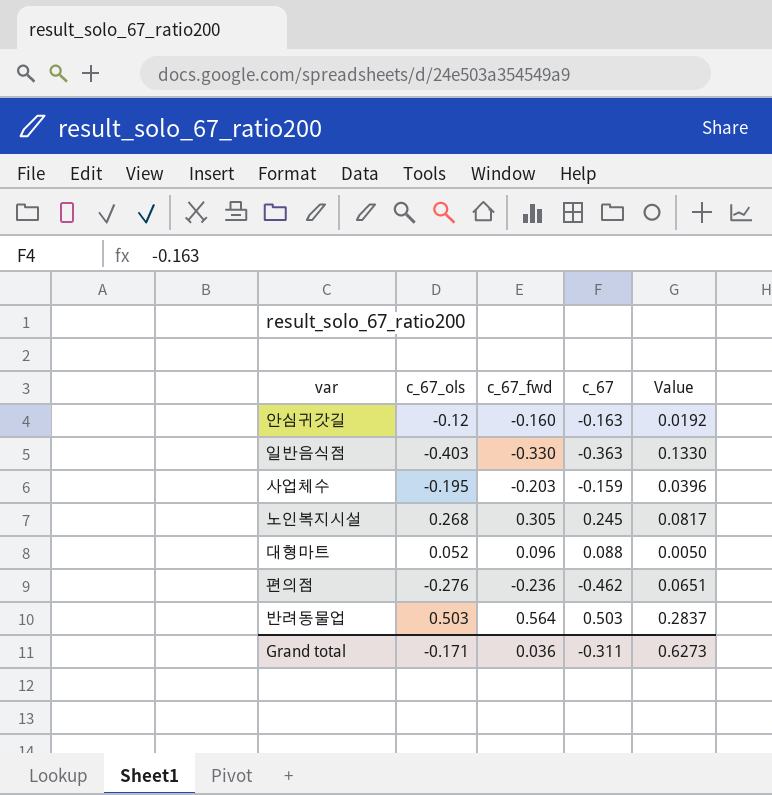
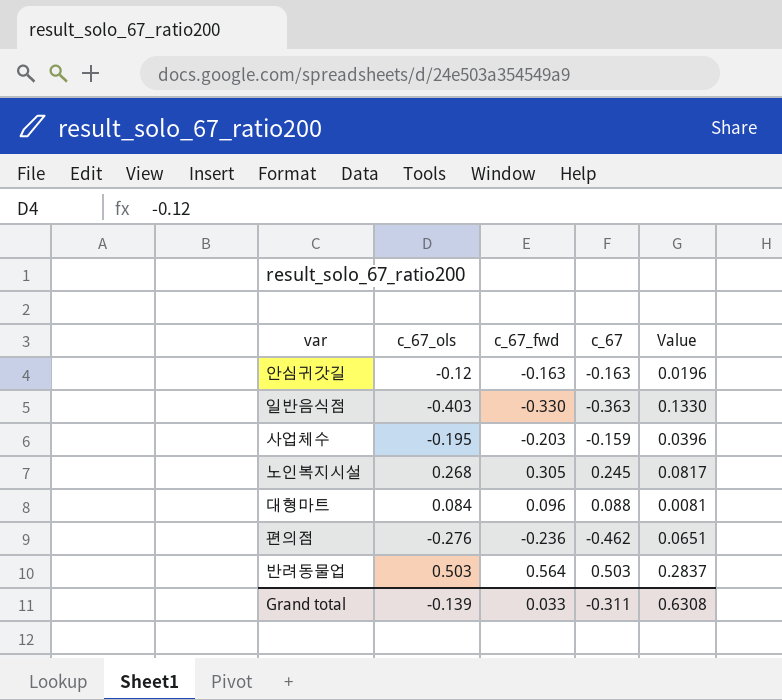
안심귀갓길 | c_67_fwd: -0.160 -> -0.163
안심귀갓길 | Value: 0.0192 -> 0.0196
대형마트 | c_67_ols: 0.052 -> 0.084
대형마트 | Value: 0.0050 -> 0.0081
Grand total | c_67_ols: -0.171 -> -0.139
Grand total | c_67_fwd: 0.036 -> 0.033
Grand total | Value: 0.6273 -> 0.6308

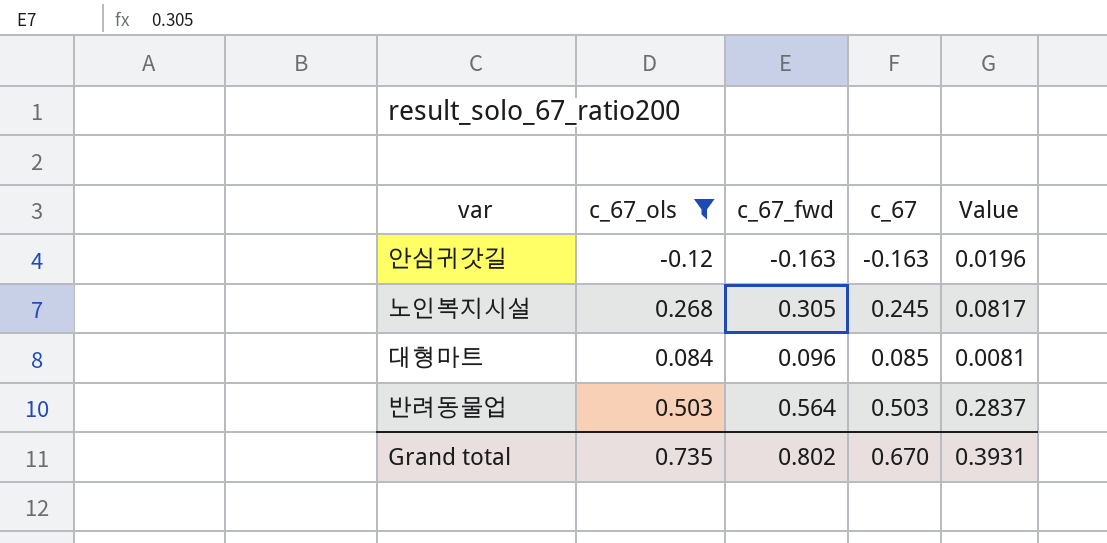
filter: none -> c_67_ols >= -0.12
대형마트 | c_67: 0.088 -> 0.085
Grand total | c_67_ols: -0.139 -> 0.735
Grand total | c_67_fwd: 0.033 -> 0.802
Grand total | c_67: -0.311 -> 0.670
Grand total | Value: 0.6308 -> 0.3931

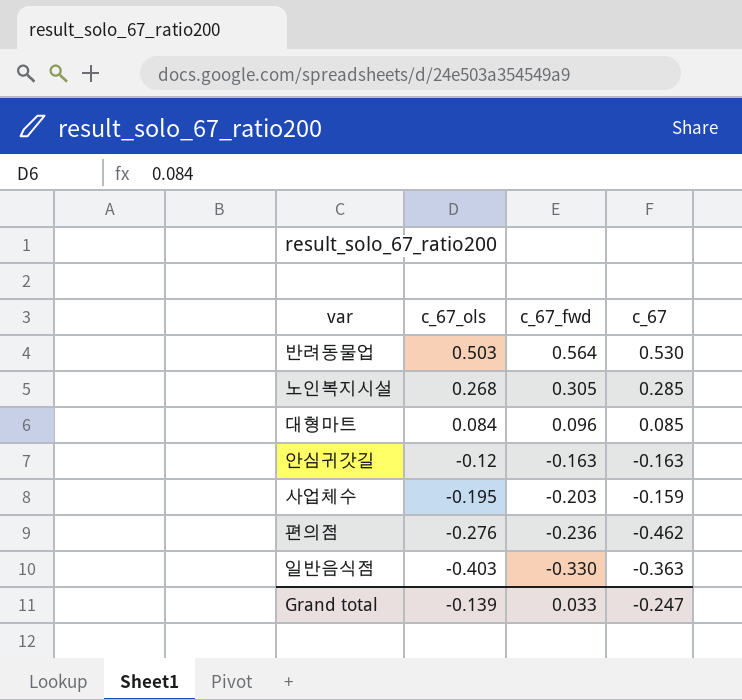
filter: c_67_ols >= -0.12 -> none
row order: none -> c_67_ols descending
column Value | formula: [c_67_ols] * [c_67_fwd] -> none
반려동물업 | c_67: 0.503 -> 0.530
노인복지시설 | c_67: 0.245 -> 0.285
Grand total | c_67_ols: 0.735 -> -0.139
Grand total | c_67_fwd: 0.802 -> 0.033
Grand total | c_67: 0.670 -> -0.247

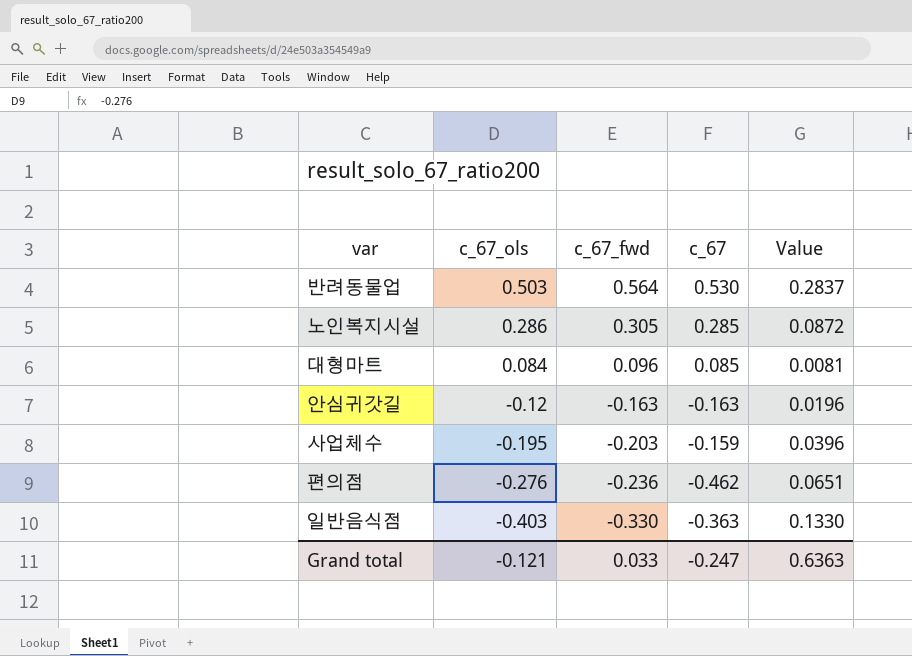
column Value | formula: none -> [c_67_ols] * [c_67_fwd]
노인복지시설 | c_67_ols: 0.268 -> 0.286
Grand total | c_67_ols: -0.139 -> -0.121

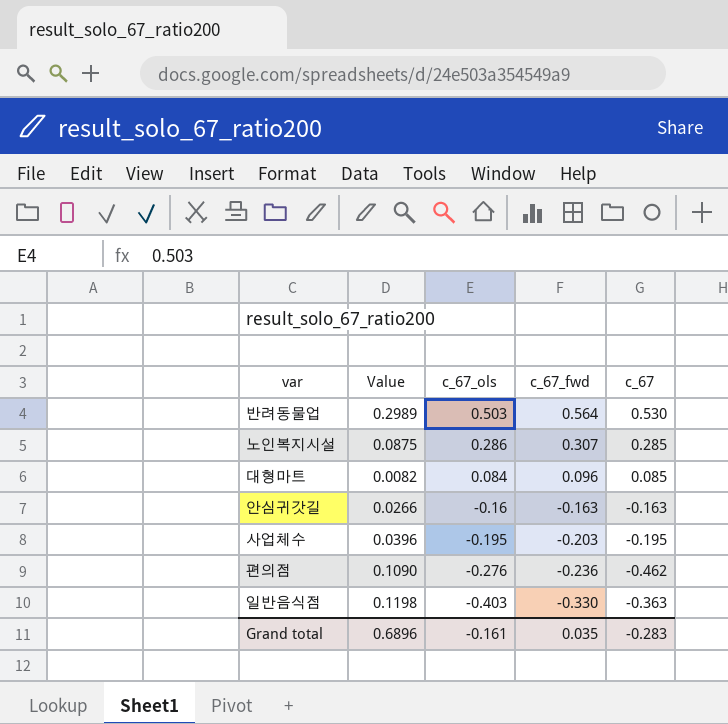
column Value | formula: [c_67_ols] * [c_67_fwd] -> [c_67_fwd] * [c_67]
column Value | position: 5 -> 2
노인복지시설 | c_67_fwd: 0.305 -> 0.307
안심귀갓길 | c_67_ols: -0.12 -> -0.16
사업체수 | c_67: -0.159 -> -0.195
Grand total | Value: 0.6363 -> 0.6896
Grand total | c_67_ols: -0.121 -> -0.161
Grand total | c_67_fwd: 0.033 -> 0.035
Grand total | c_67: -0.247 -> -0.283

